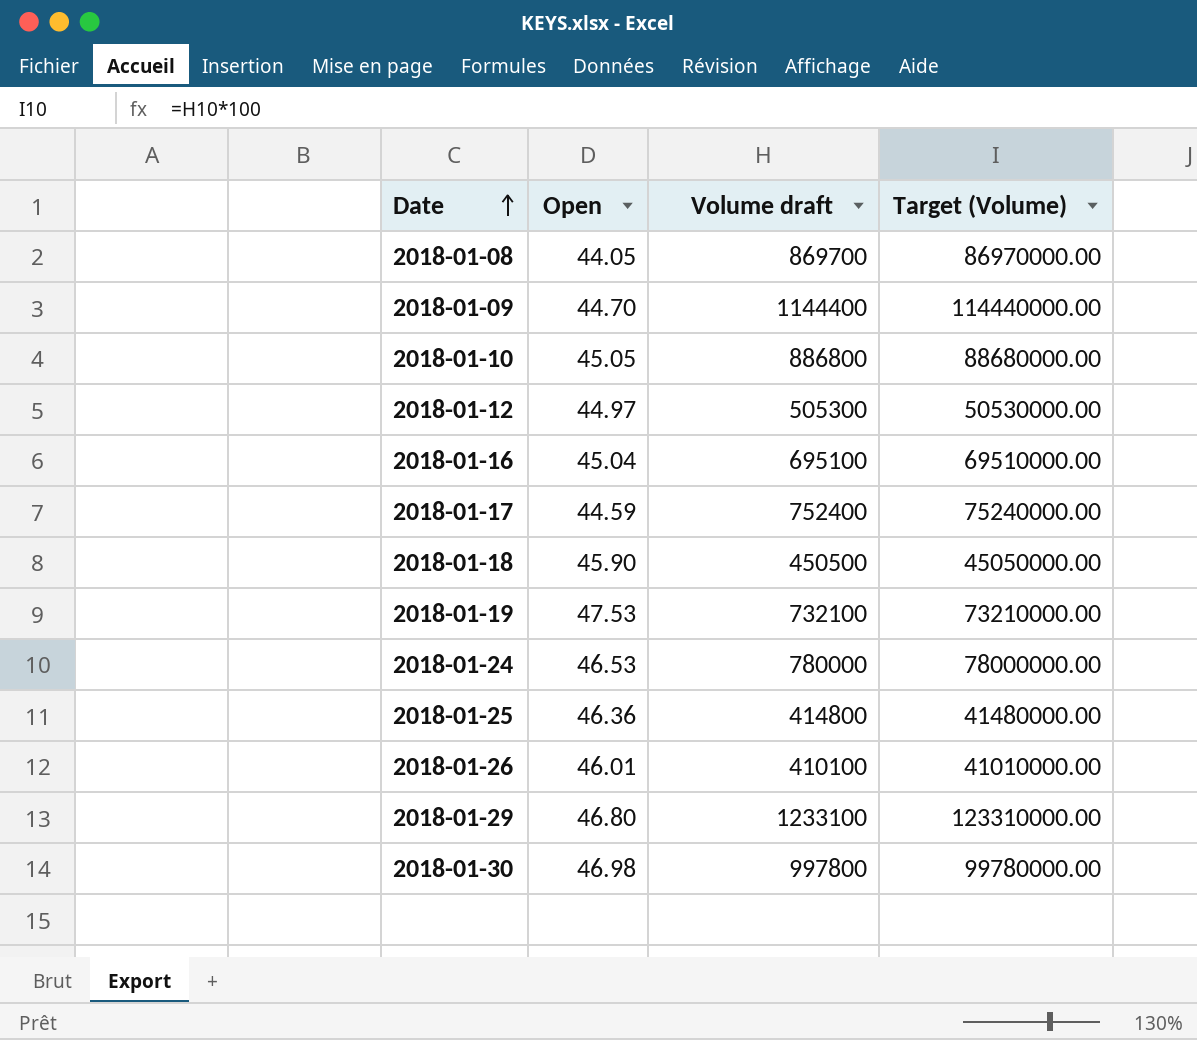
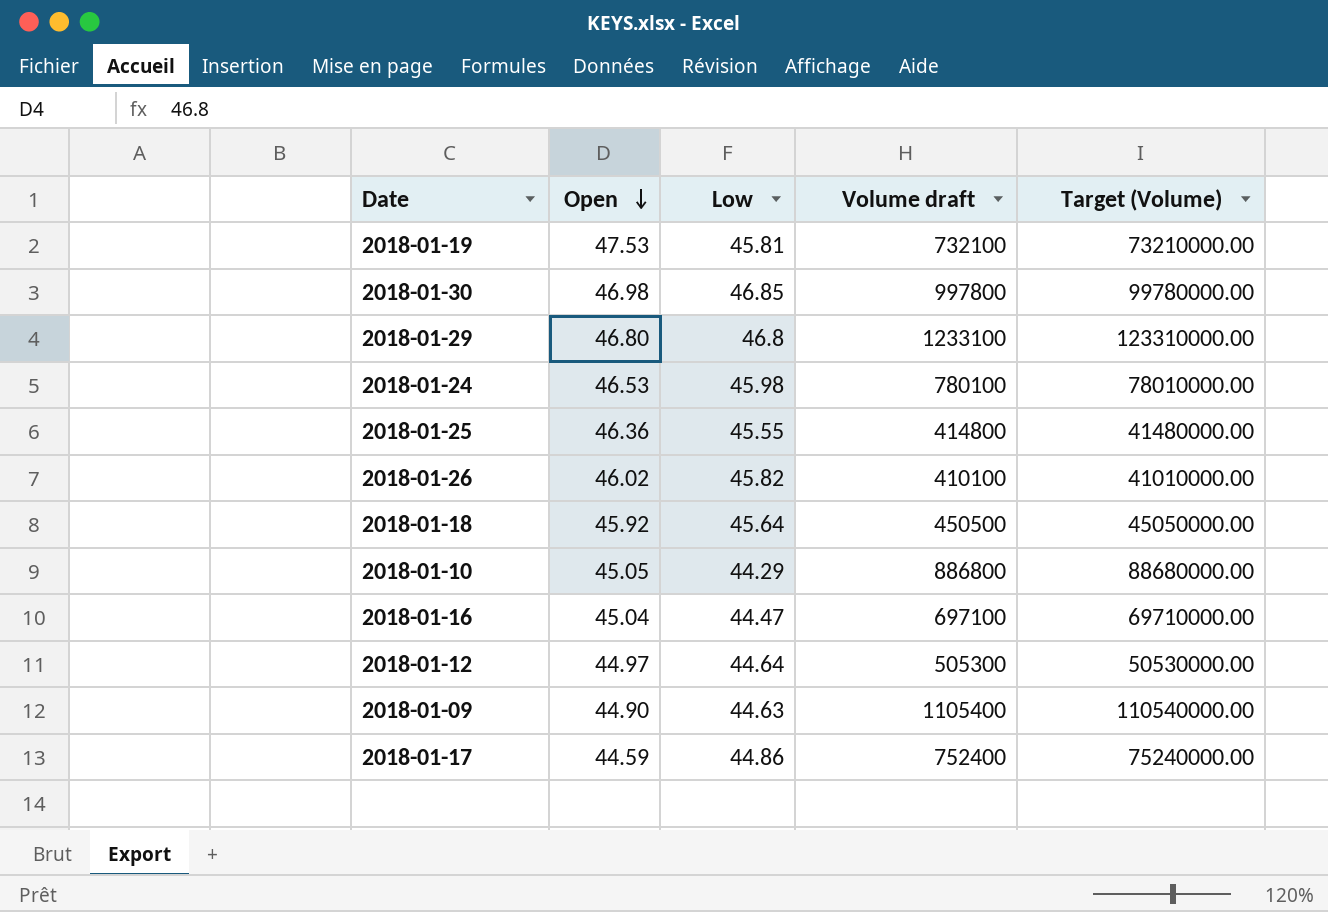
row order: Date ascending -> Open descending
column Low | position: none -> 3
row 2018-01-08: 44.05 | 869700 | 86970000.00 -> none
2018-01-24 | Volume draft: 780000 -> 780100
2018-01-24 | Target (Volume): 78000000.00 -> 78010000.00
2018-01-26 | Open: 46.01 -> 46.02
2018-01-18 | Open: 45.90 -> 45.92
2018-01-16 | Volume draft: 695100 -> 697100
2018-01-16 | Target (Volume): 69510000.00 -> 69710000.00
2018-01-09 | Open: 44.70 -> 44.90
2018-01-09 | Volume draft: 1144400 -> 1105400
2018-01-09 | Target (Volume): 114440000.00 -> 110540000.00

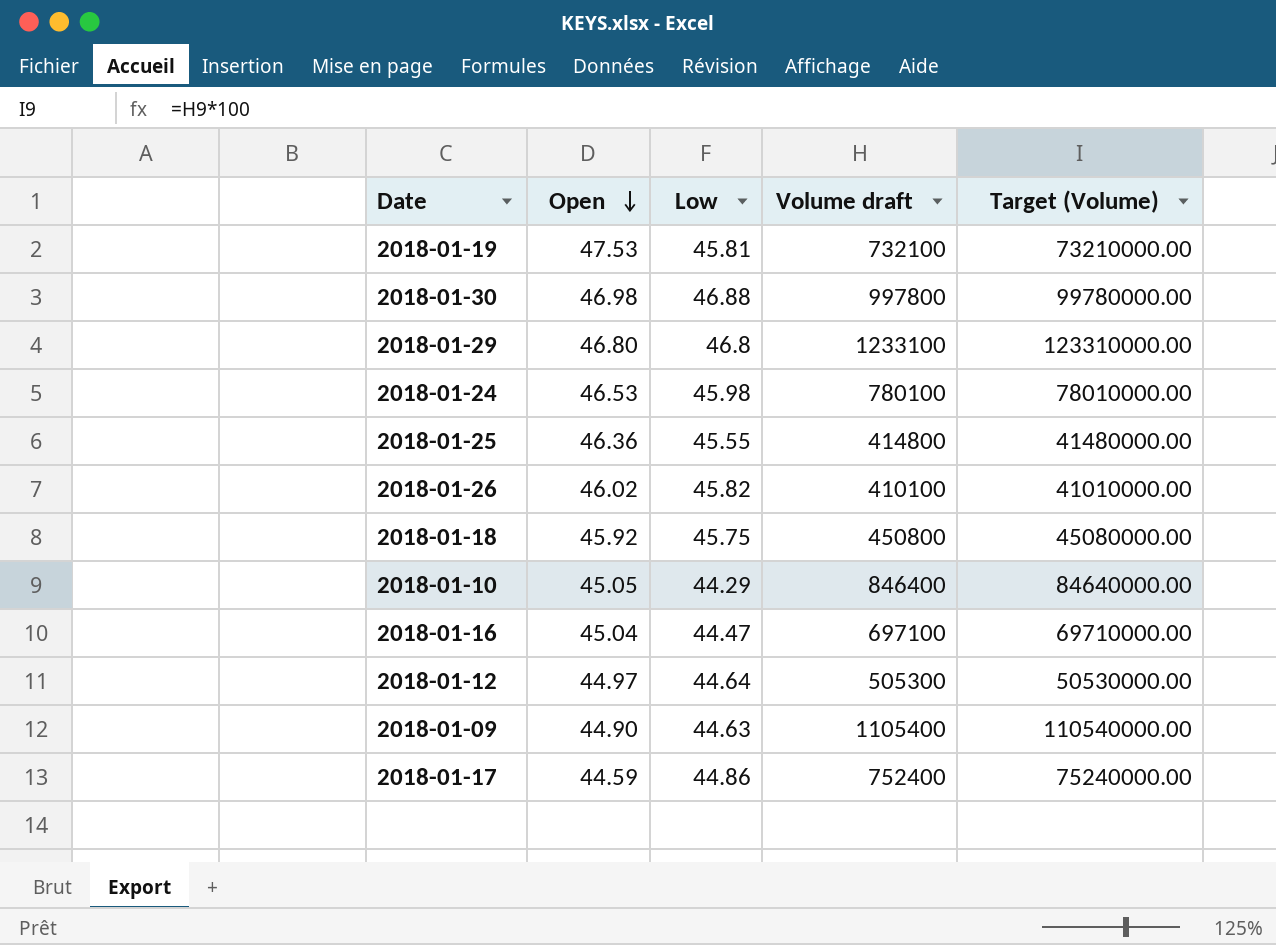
2018-01-30 | Low: 46.85 -> 46.88
2018-01-18 | Low: 45.64 -> 45.75
2018-01-18 | Volume draft: 450500 -> 450800
2018-01-18 | Target (Volume): 45050000.00 -> 45080000.00
2018-01-10 | Volume draft: 886800 -> 846400
2018-01-10 | Target (Volume): 88680000.00 -> 84640000.00

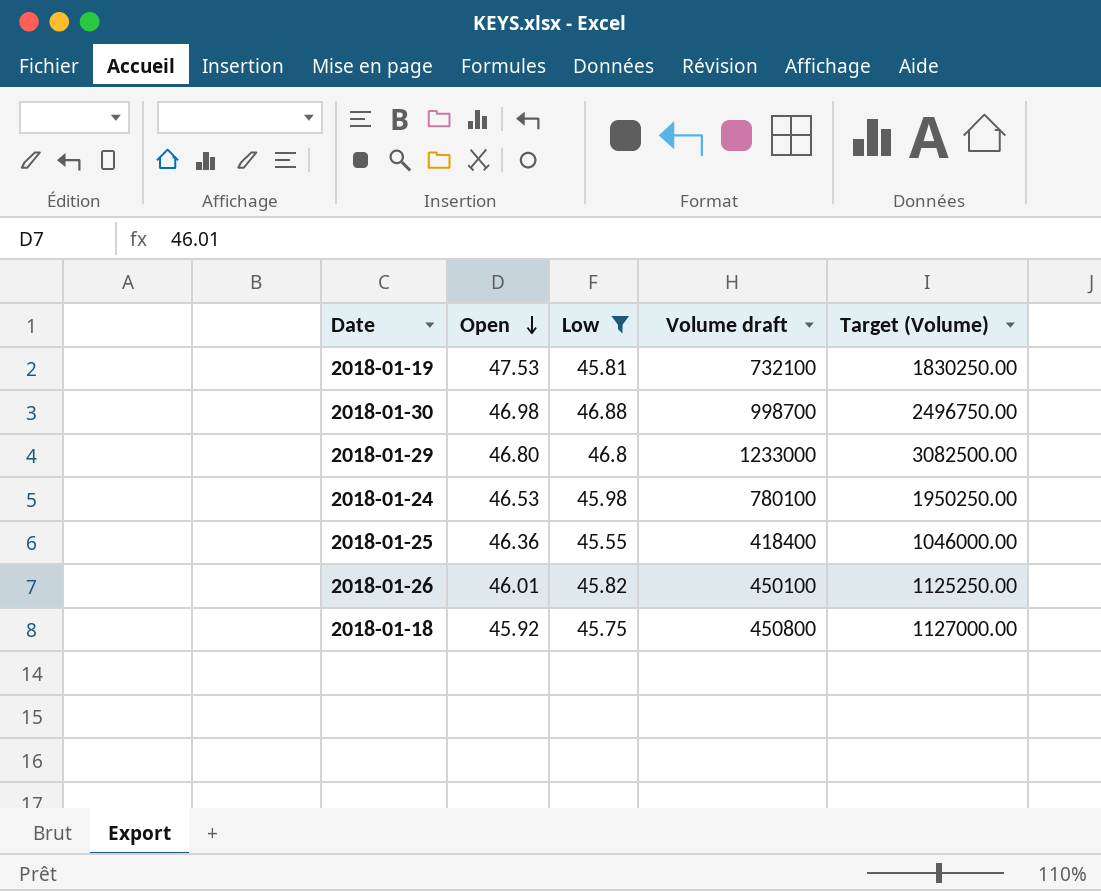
filter: none -> Low >= 45.55
column Target (Volume) | formula: [Volume draft] * 100 -> [Volume draft] * 2.5
2018-01-30 | Volume draft: 997800 -> 998700
2018-01-29 | Volume draft: 1233100 -> 1233000
2018-01-25 | Volume draft: 414800 -> 418400
2018-01-26 | Open: 46.02 -> 46.01
2018-01-26 | Volume draft: 410100 -> 450100

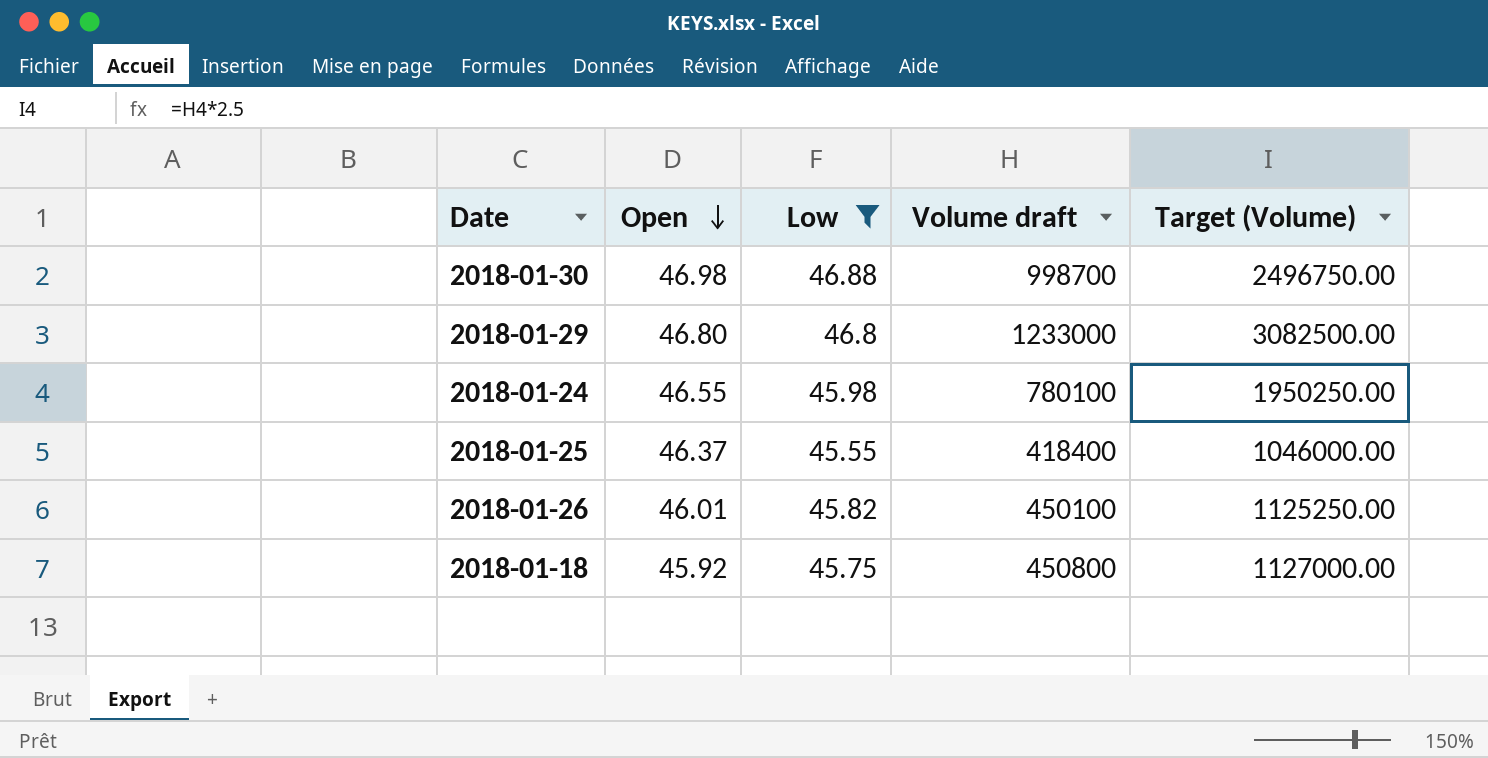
row 2018-01-19: 47.53 | 45.81 | 732100 | 1830250.00 -> none
2018-01-24 | Open: 46.53 -> 46.55
2018-01-25 | Open: 46.36 -> 46.37

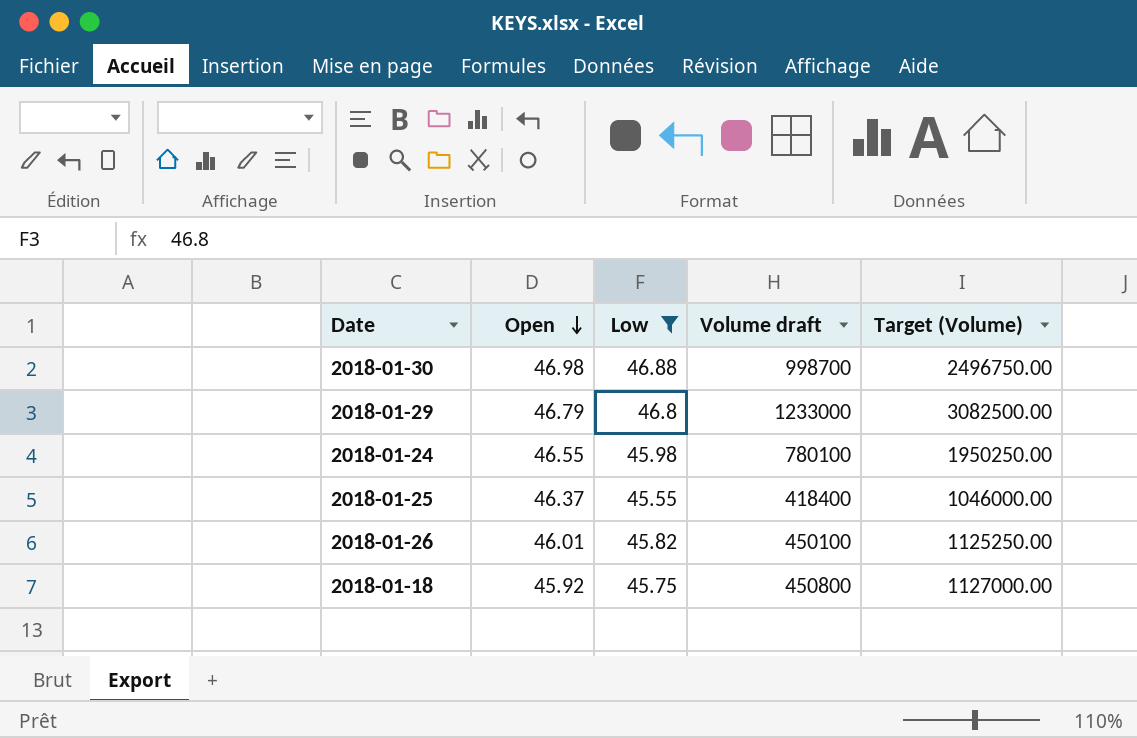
2018-01-29 | Open: 46.80 -> 46.79

